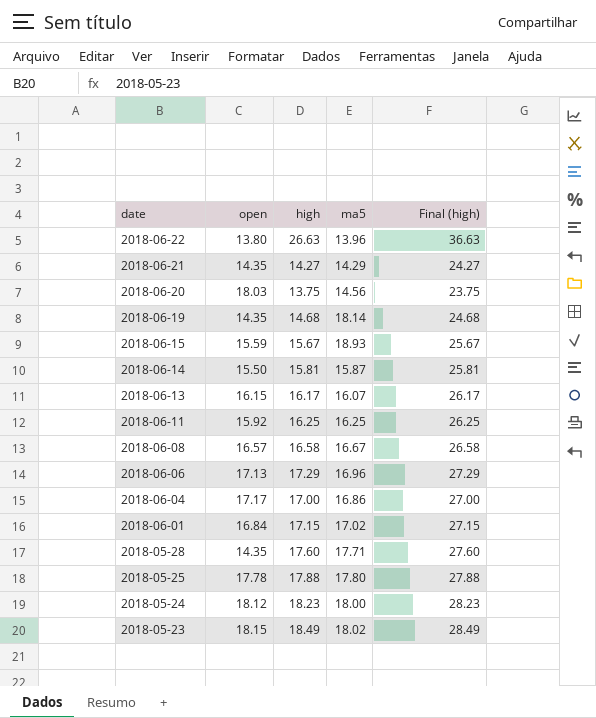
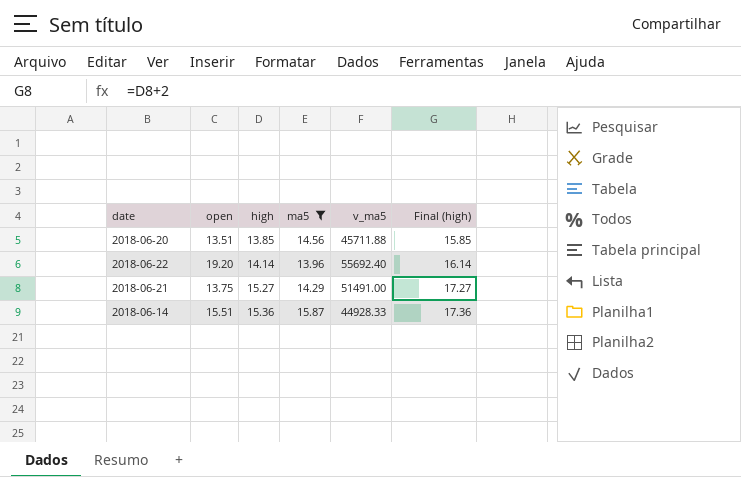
filter: none -> ma5 <= 15.87
row order: date descending -> high ascending
column v_ma5 | position: none -> 5
column Final (high) | formula: [high] + 10 -> [high] + 2
2018-06-20 | open: 18.03 -> 13.51
2018-06-20 | high: 13.75 -> 13.85
2018-06-22 | open: 13.80 -> 19.20
2018-06-22 | high: 26.63 -> 14.14
2018-06-21 | open: 14.35 -> 13.75
2018-06-21 | high: 14.27 -> 15.27
2018-06-14 | open: 15.50 -> 15.51
2018-06-14 | high: 15.81 -> 15.36

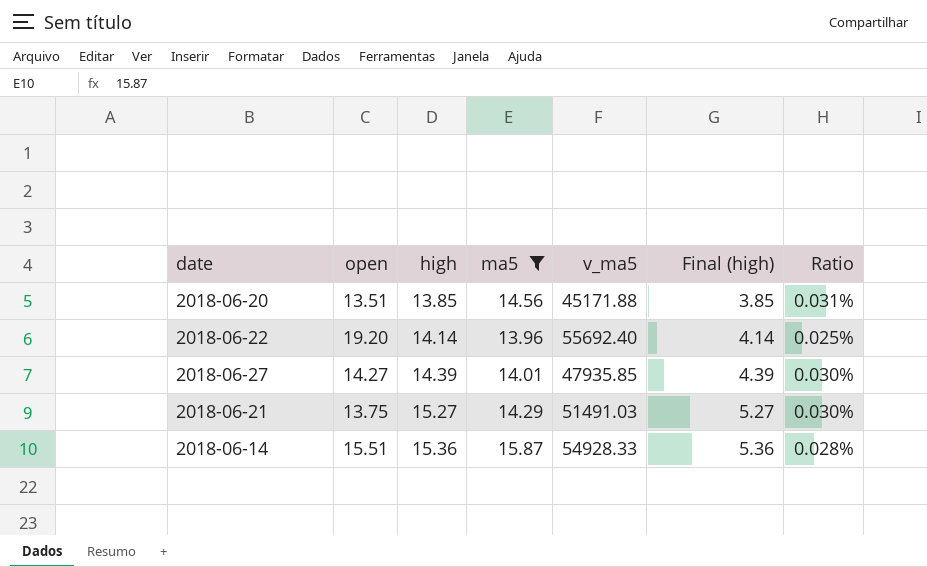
column Final (high) | formula: [high] + 2 -> [high] - 10
column Ratio | formula: none -> [high] / [v_ma5]
2018-06-20 | v_ma5: 45711.88 -> 45171.88
row 2018-06-27: none -> 14.27 | 14.39 | 14.01 | 47935.85 | 4.39 | 0.030%
2018-06-21 | v_ma5: 51491.00 -> 51491.03
2018-06-14 | v_ma5: 44928.33 -> 54928.33

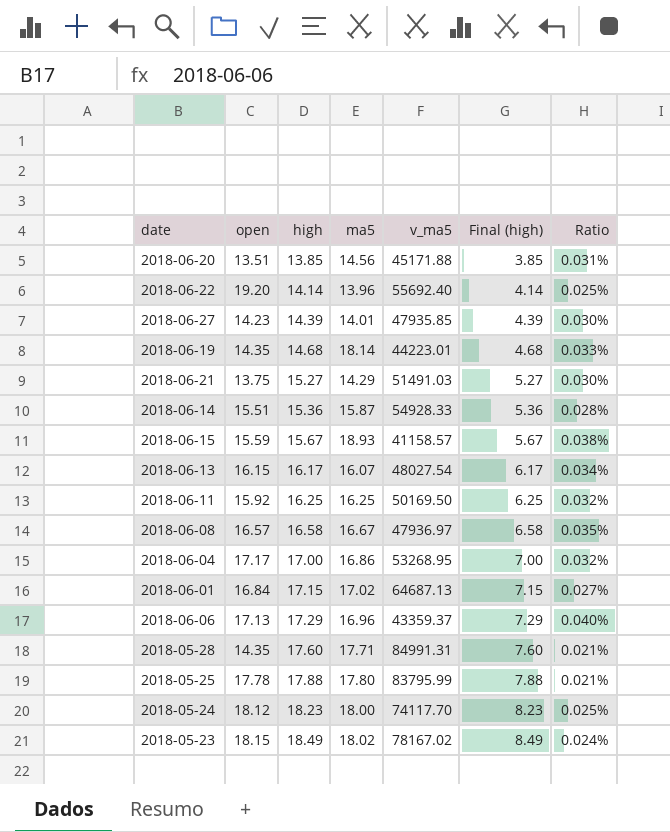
filter: ma5 <= 15.87 -> none
2018-06-27 | open: 14.27 -> 14.23

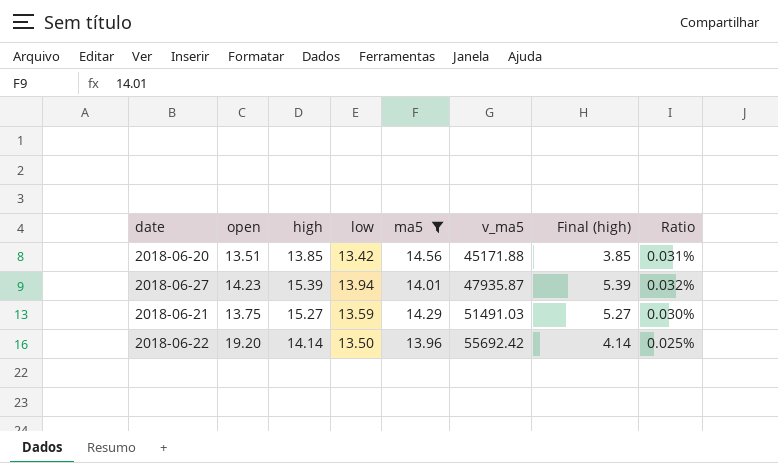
filter: none -> ma5 <= 14.56
row order: high ascending -> v_ma5 ascending
column low | position: none -> 4
2018-06-27 | high: 14.39 -> 15.39
2018-06-27 | v_ma5: 47935.85 -> 47935.87
2018-06-27 | Final (high): 4.39 -> 5.39
2018-06-27 | Ratio: 0.030% -> 0.032%
2018-06-22 | v_ma5: 55692.40 -> 55692.42

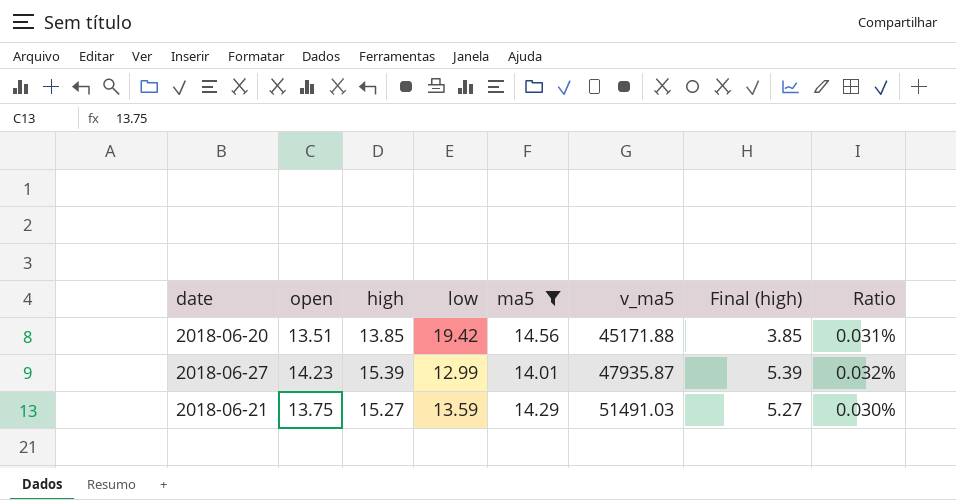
row 2018-06-22: 19.20 | 14.14 | 13.50 | 13.96 | 55692.42 | 4.14 | 0.025% -> none
2018-06-20 | low: 13.42 -> 19.42
2018-06-27 | low: 13.94 -> 12.99

